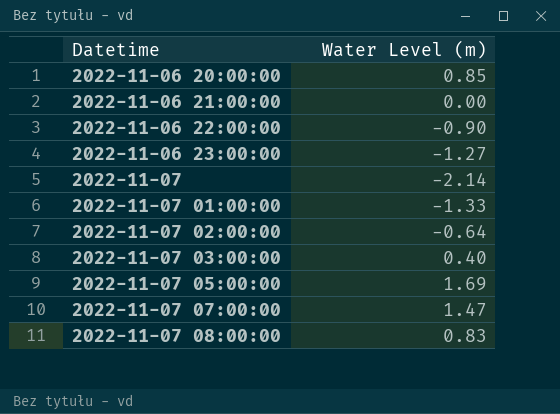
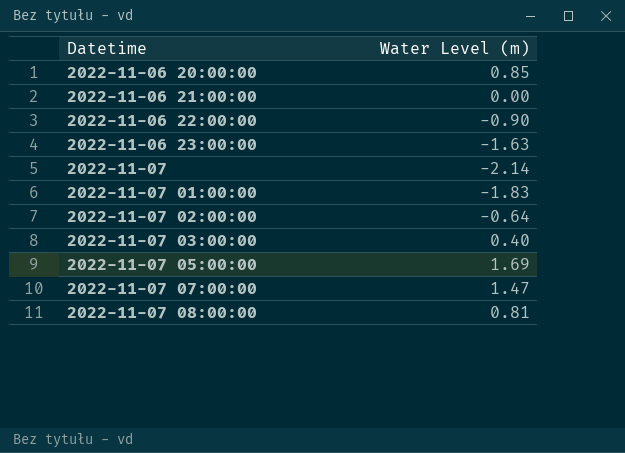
2022-11-06 23:00:00 | Water Level (m): -1.27 -> -1.63
2022-11-07 01:00:00 | Water Level (m): -1.33 -> -1.83
2022-11-07 08:00:00 | Water Level (m): 0.83 -> 0.81

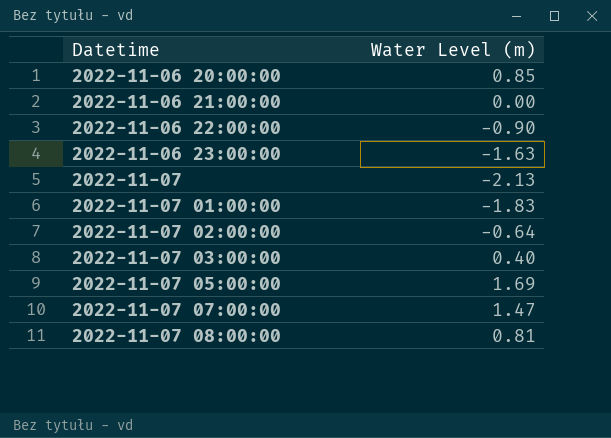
2022-11-07 | Water Level (m): -2.14 -> -2.13

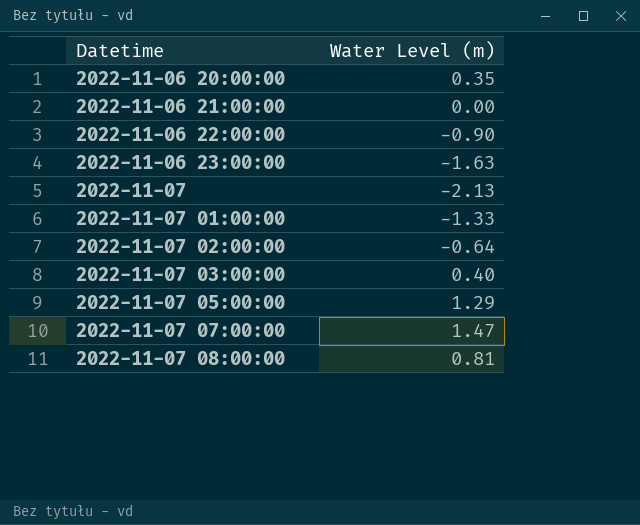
2022-11-06 20:00:00 | Water Level (m): 0.85 -> 0.35
2022-11-07 01:00:00 | Water Level (m): -1.83 -> -1.33
2022-11-07 05:00:00 | Water Level (m): 1.69 -> 1.29

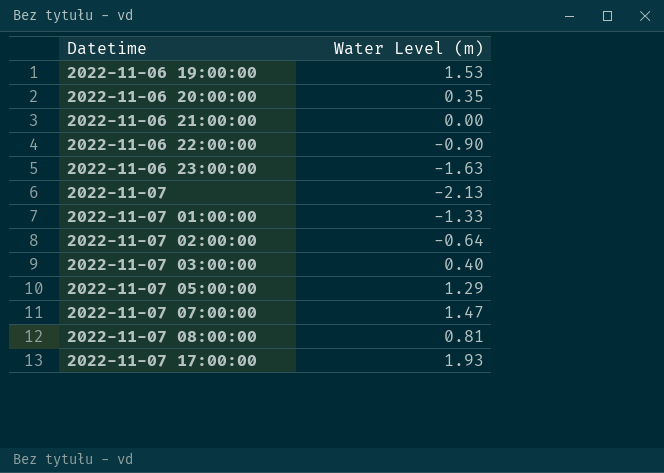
row 2022-11-06 19:00:00: none -> 1.53
row 2022-11-07 17:00:00: none -> 1.93

